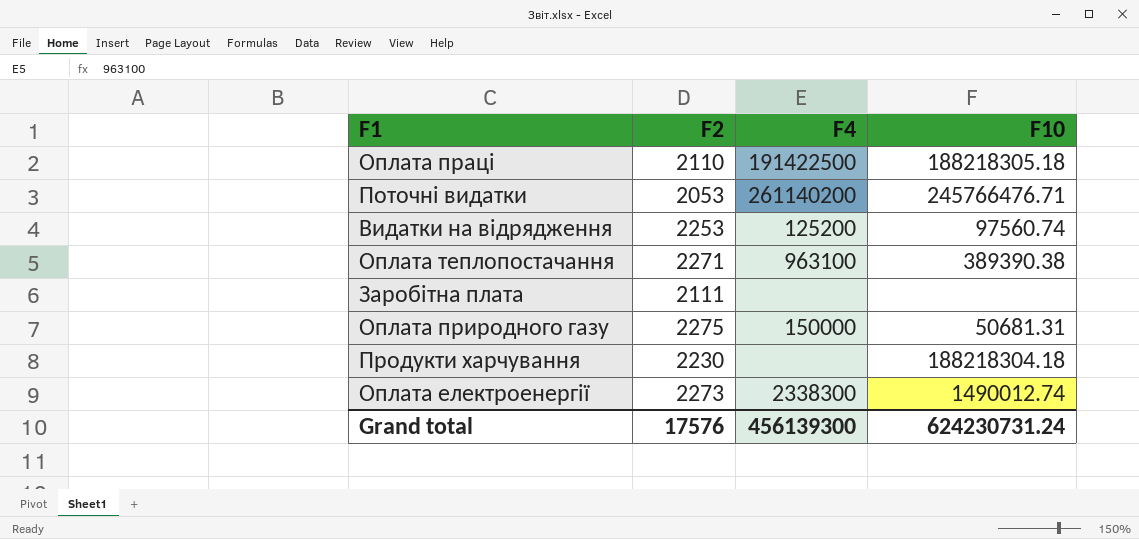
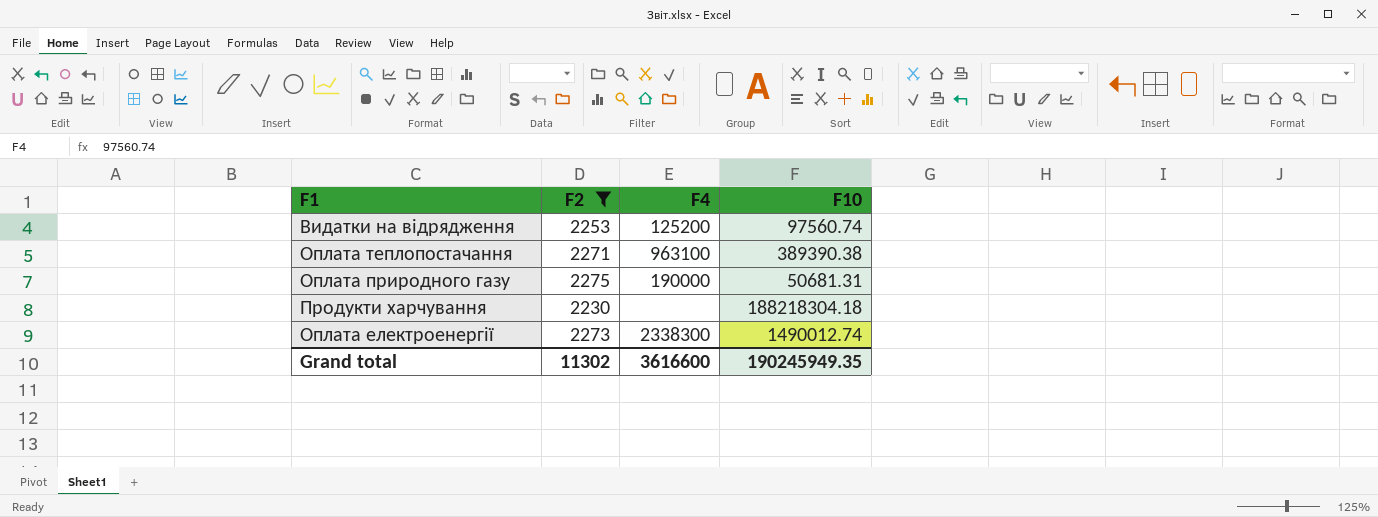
filter: none -> F2 >= 2230
Оплата природного газу | F4: 150000 -> 190000
Grand total | F2: 17576 -> 11302
Grand total | F4: 456139300 -> 3616600
Grand total | F10: 624230731.24 -> 190245949.35

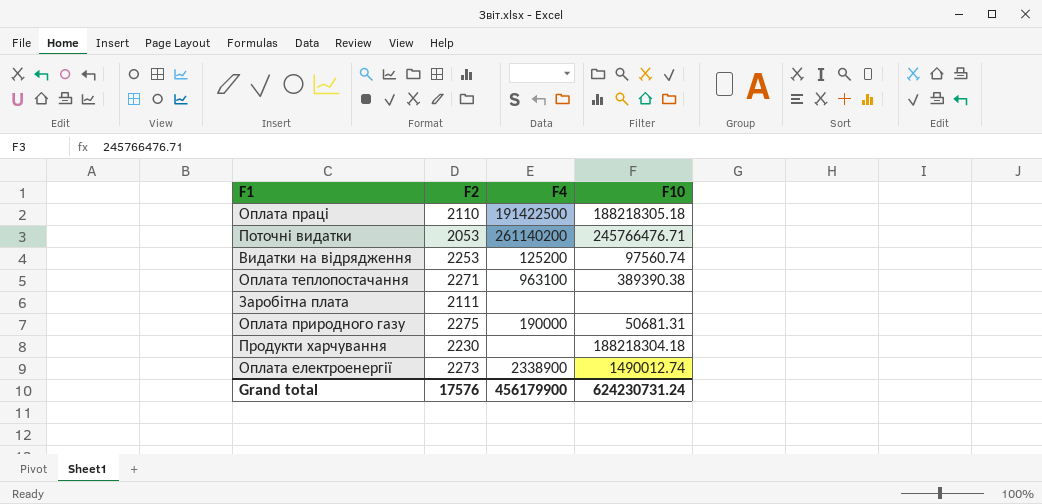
filter: F2 >= 2230 -> none
Оплата електроенергії | F4: 2338300 -> 2338900
Grand total | F2: 11302 -> 17576
Grand total | F4: 3616600 -> 456179900
Grand total | F10: 190245949.35 -> 624230731.24

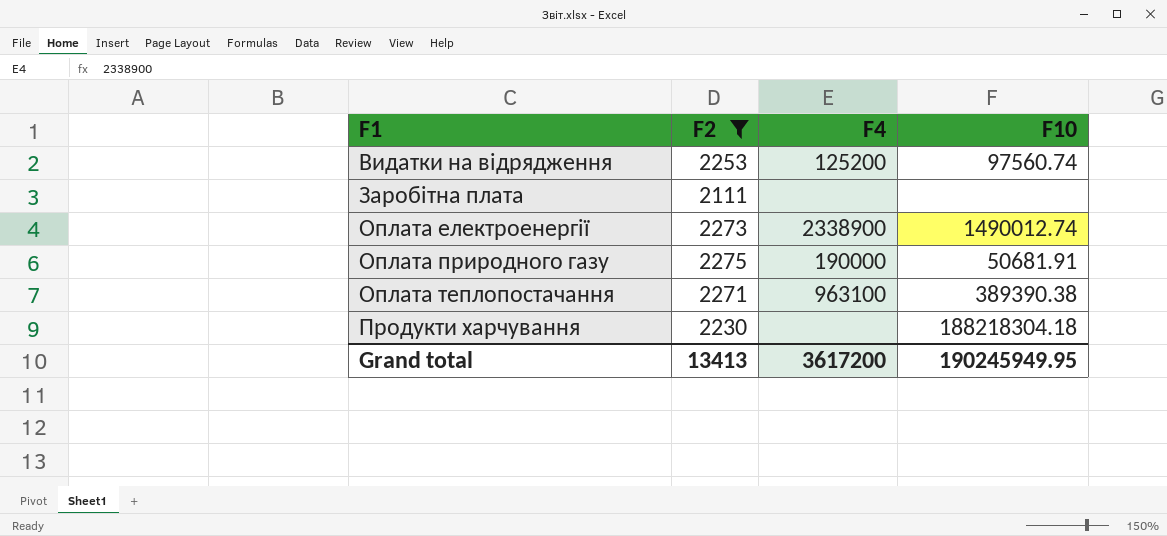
filter: none -> F2 >= 2111
row order: none -> F1 ascending
Оплата природного газу | F10: 50681.31 -> 50681.91
Grand total | F2: 17576 -> 13413
Grand total | F4: 456179900 -> 3617200
Grand total | F10: 624230731.24 -> 190245949.95

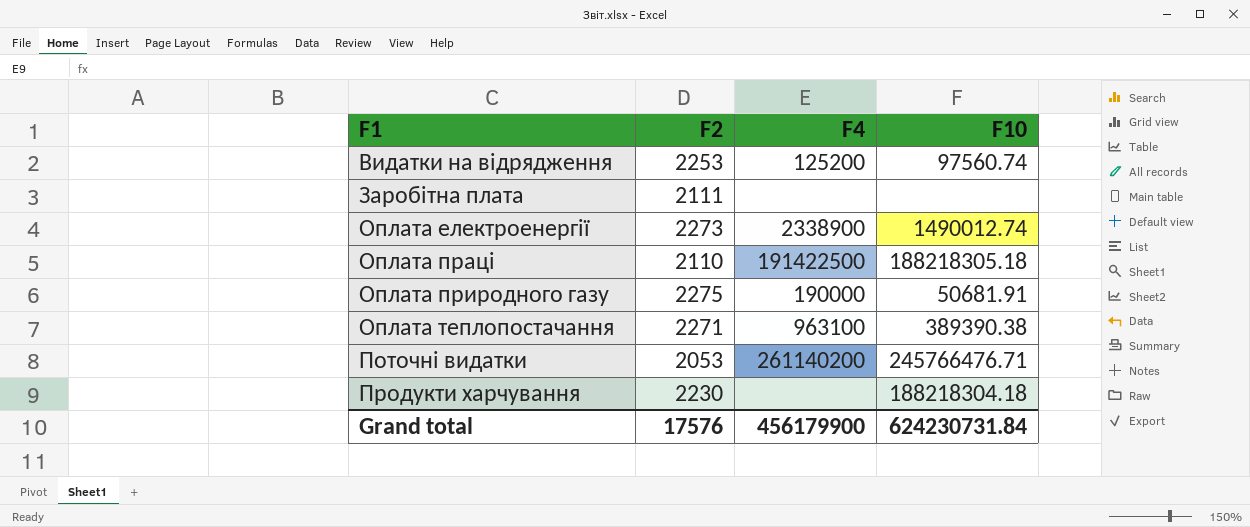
filter: F2 >= 2111 -> none
Grand total | F2: 13413 -> 17576
Grand total | F4: 3617200 -> 456179900
Grand total | F10: 190245949.95 -> 624230731.84

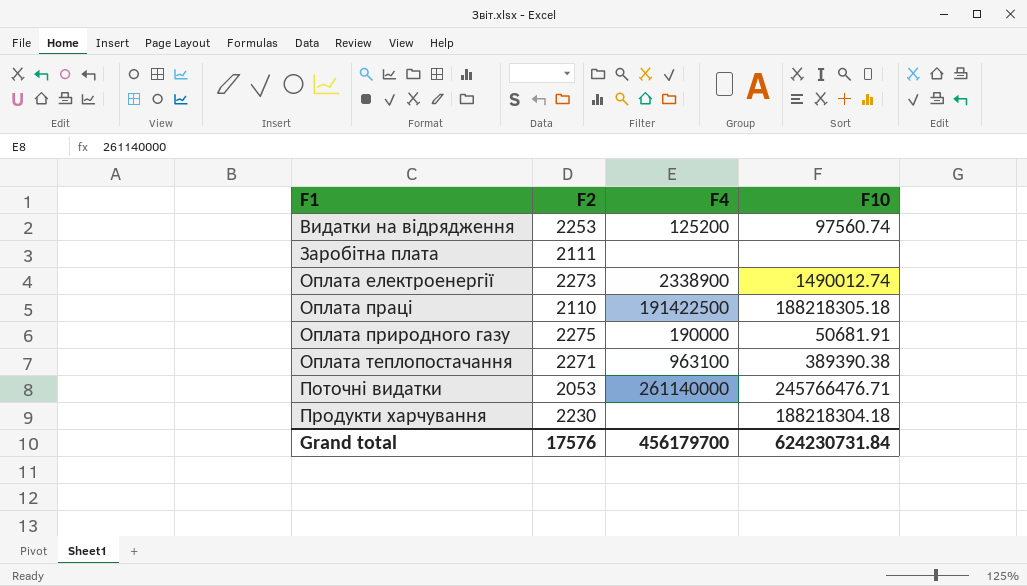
Поточні видатки | F4: 261140200 -> 261140000
Grand total | F4: 456179900 -> 456179700

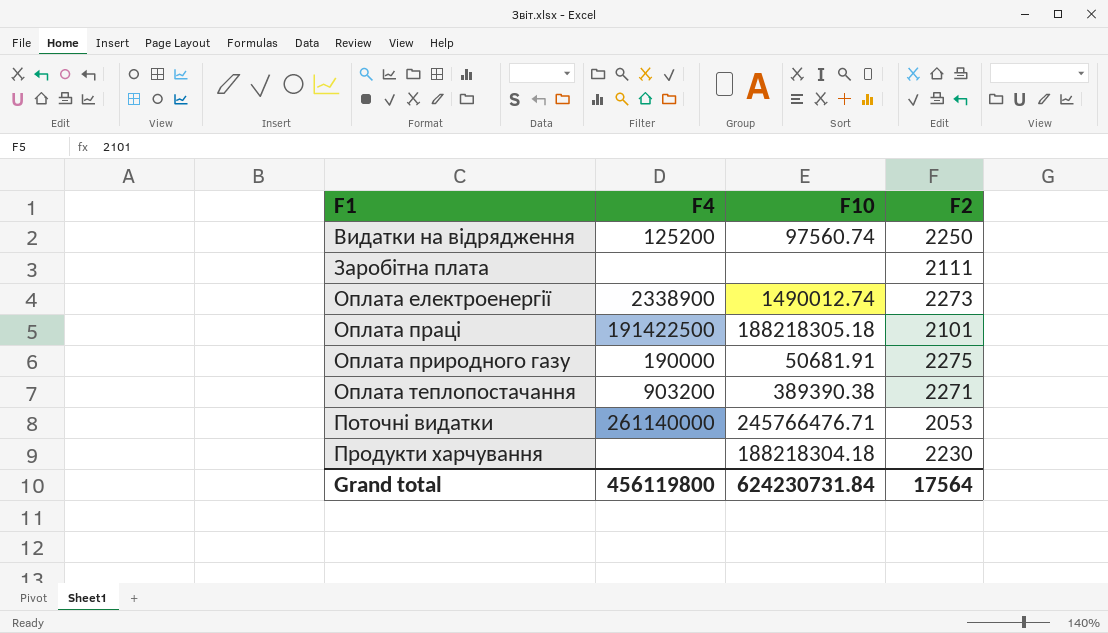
column F2 | position: 2 -> 4
Видатки на відрядження | F2: 2253 -> 2250
Оплата праці | F2: 2110 -> 2101
Оплата теплопостачання | F4: 963100 -> 903200
Grand total | F4: 456179700 -> 456119800
Grand total | F2: 17576 -> 17564

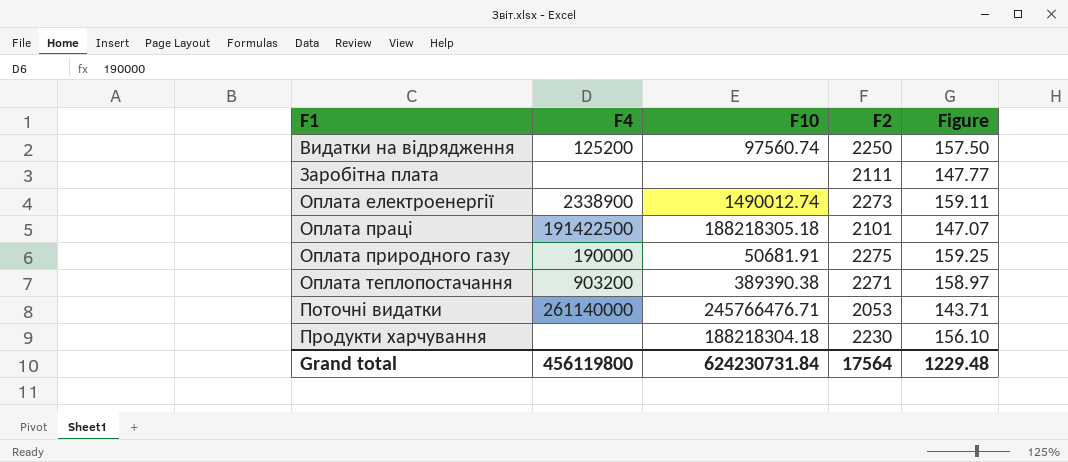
column Figure | formula: none -> [F2] * 0.07

